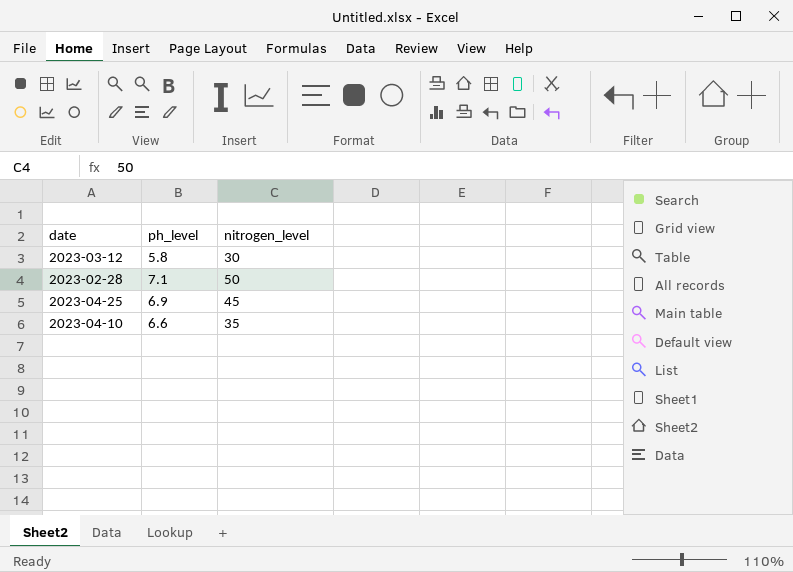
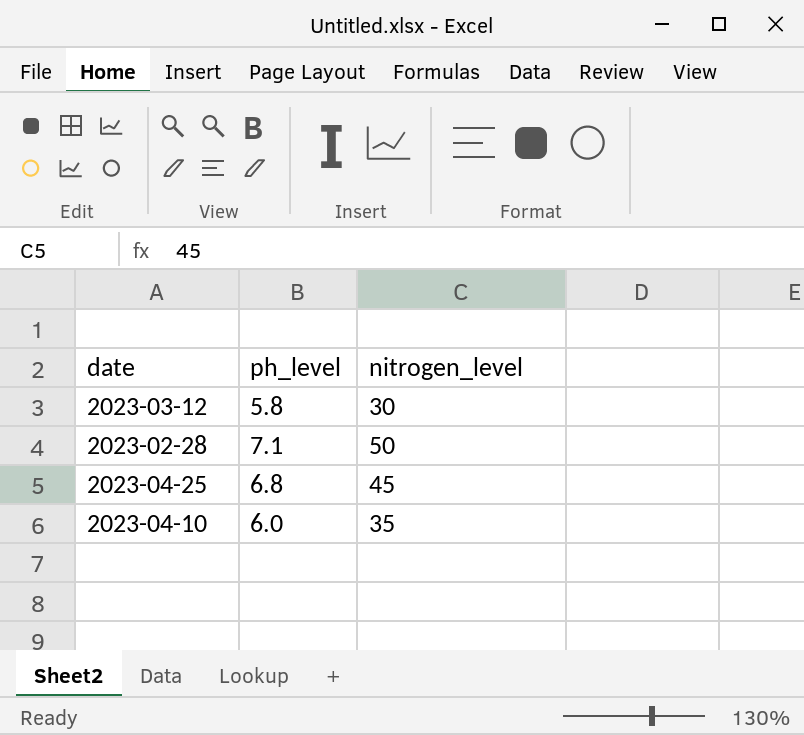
2023-04-25 | ph_level: 6.9 -> 6.8
2023-04-10 | ph_level: 6.6 -> 6.0

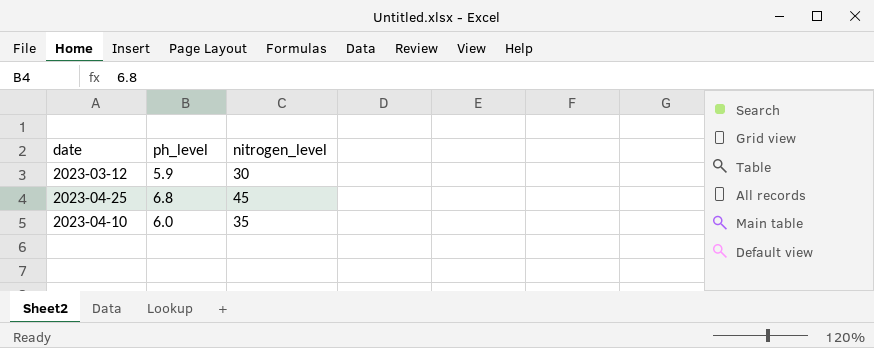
row 2023-02-28: 7.1 | 50 -> none
2023-03-12 | ph_level: 5.8 -> 5.9

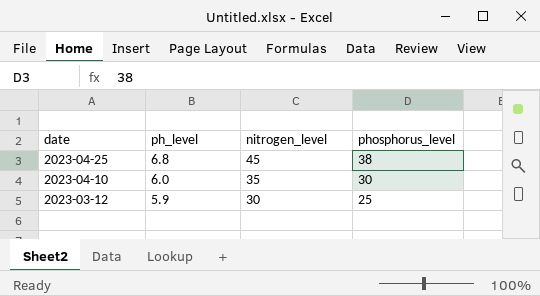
row order: none -> date descending
column phosphorus_level | position: none -> 4

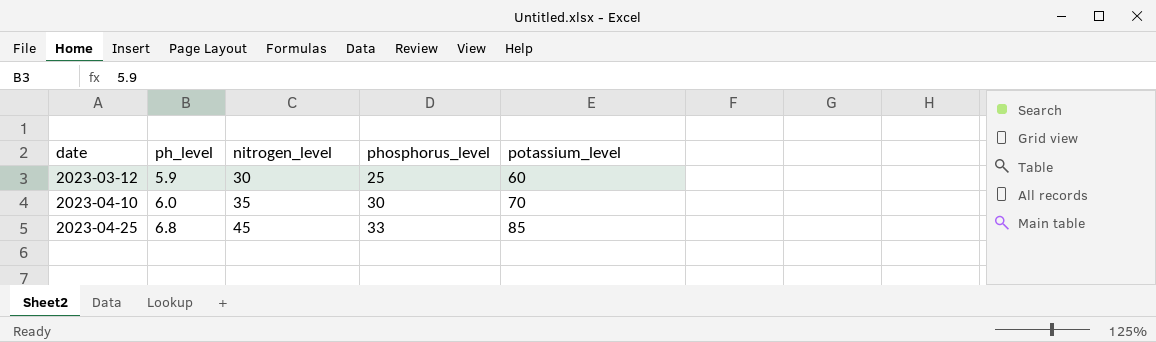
row order: date descending -> date ascending
column potassium_level | position: none -> 5
2023-04-25 | phosphorus_level: 38 -> 33

